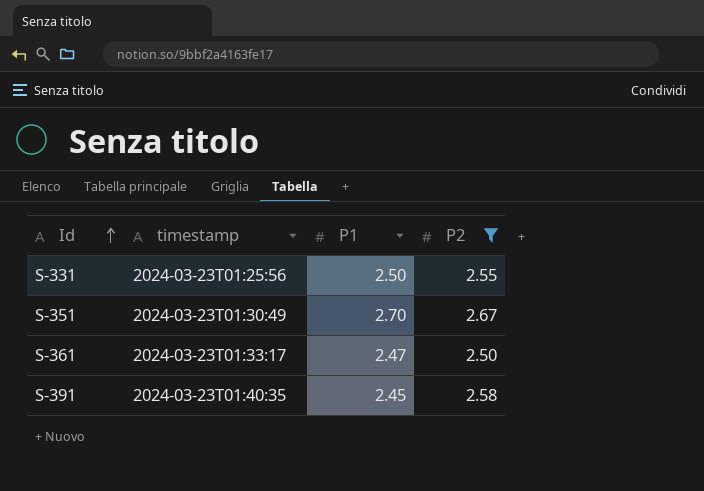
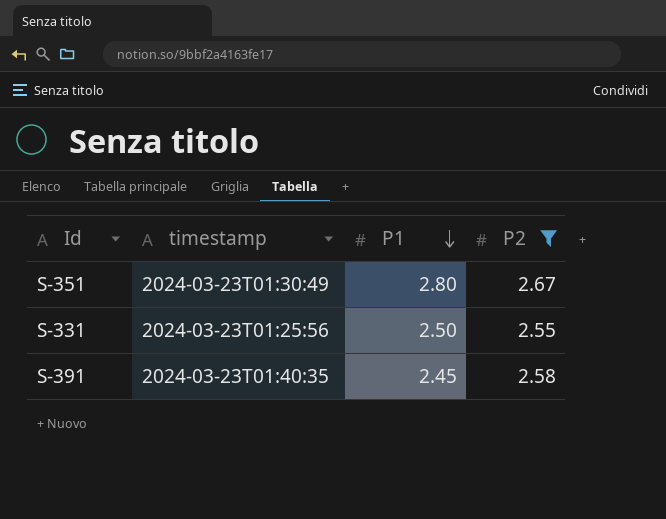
row order: Id ascending -> P1 descending
row S-361: 2024-03-23T01:33:17 | 2.47 | 2.50 -> none
S-351 | P1: 2.70 -> 2.80

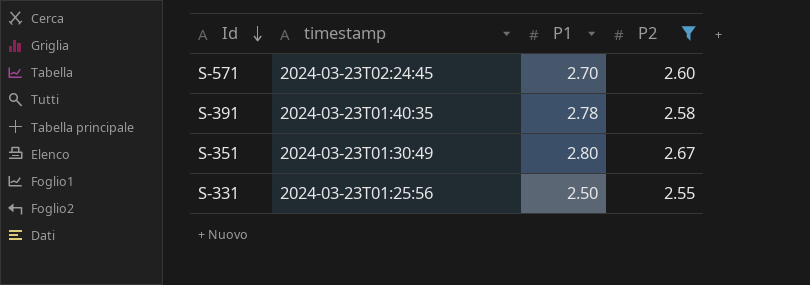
row order: P1 descending -> Id descending
row S-571: none -> 2024-03-23T02:24:45 | 2.70 | 2.60
S-391 | P1: 2.45 -> 2.78

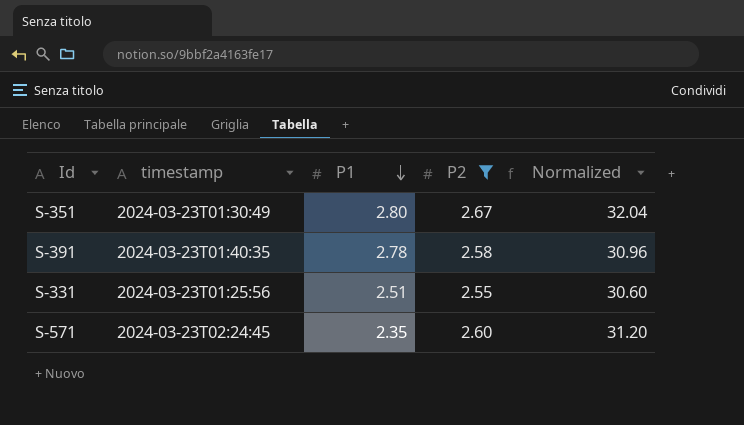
row order: Id descending -> P1 descending
column Normalized | formula: none -> [P2] * 12
S-331 | P1: 2.50 -> 2.51
S-571 | P1: 2.70 -> 2.35

